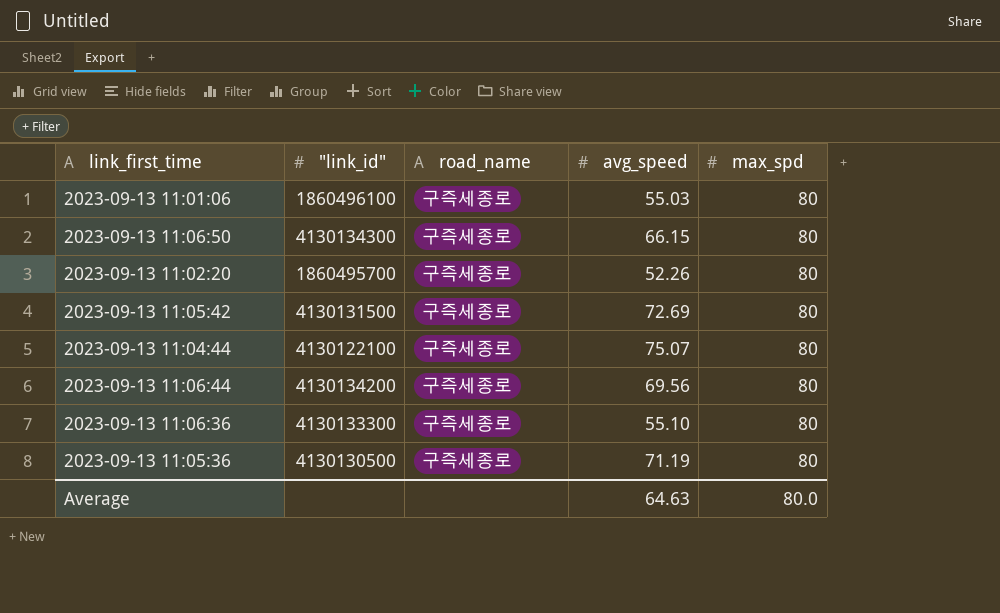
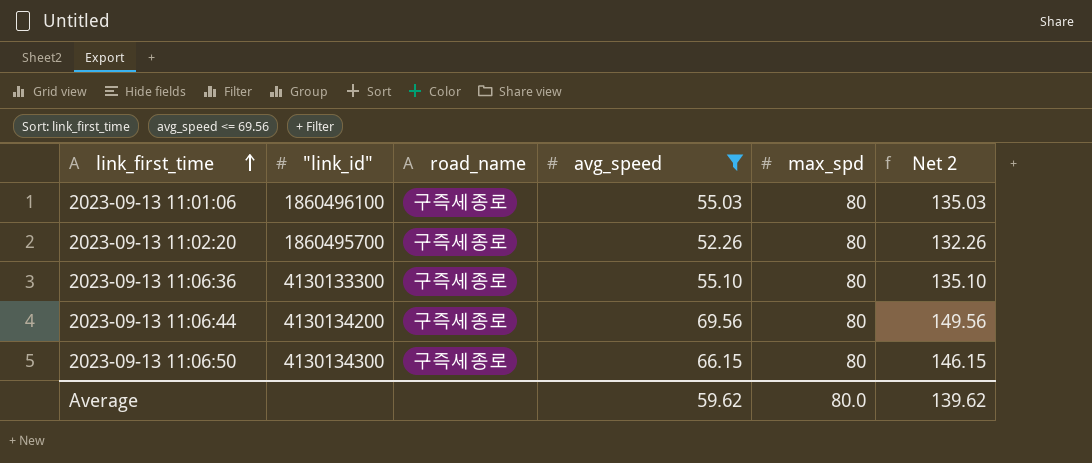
filter: none -> avg_speed <= 69.56
row order: none -> link_first_time ascending
column Net 2 | formula: none -> [avg_speed] + [max_spd]
Average | avg_speed: 64.63 -> 59.62

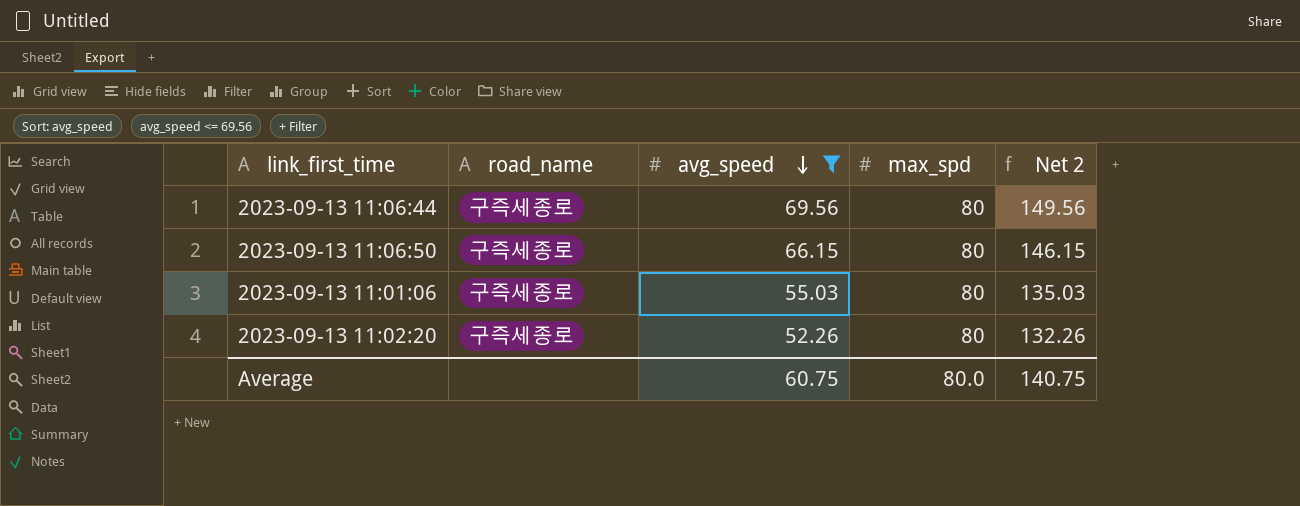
row order: link_first_time ascending -> avg_speed descending
column "link_id" | position: 2 -> none
row 2023-09-13 11:06:36: 4130133300 | 구즉세종로 | 55.10 | 80 | 135.10 -> none
Average | avg_speed: 59.62 -> 60.75
Average | Net 2: 139.62 -> 140.75

